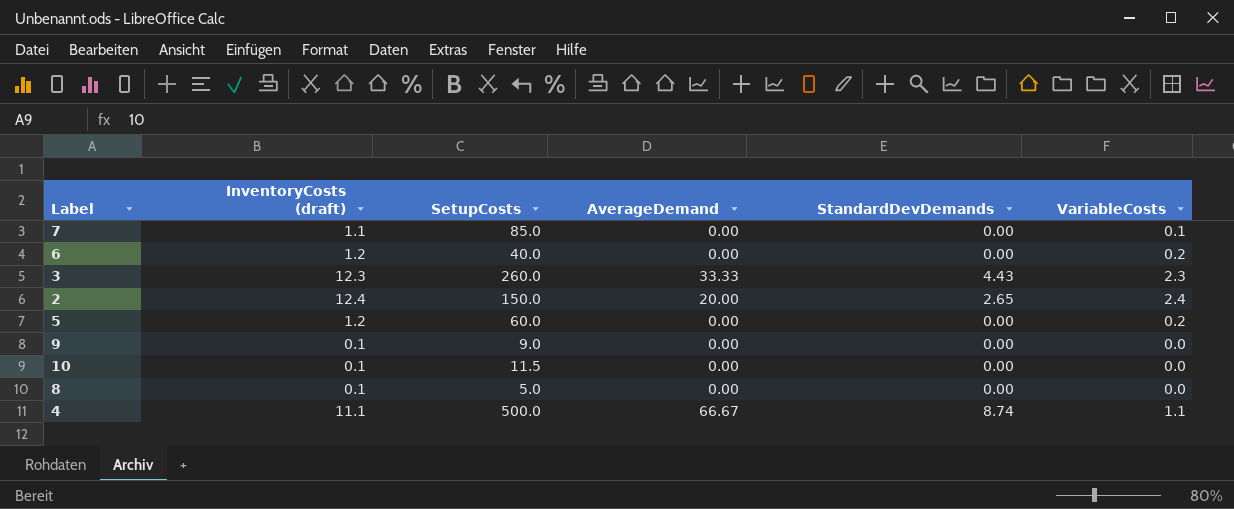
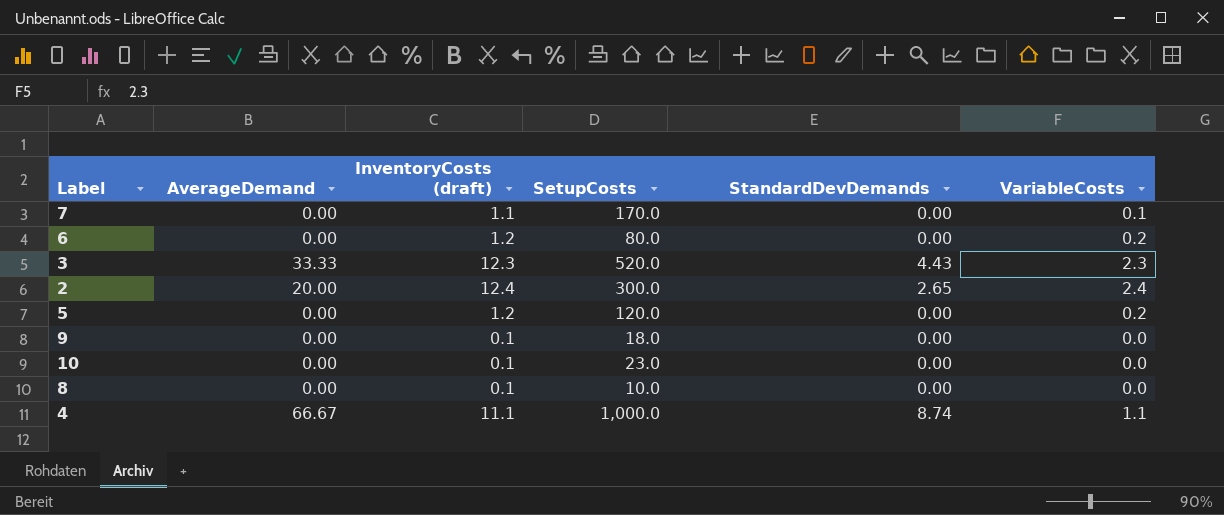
column AverageDemand | position: 4 -> 2
7 | SetupCosts: 85.0 -> 170.0
6 | SetupCosts: 40.0 -> 80.0
3 | SetupCosts: 260.0 -> 520.0
2 | SetupCosts: 150.0 -> 300.0
5 | SetupCosts: 60.0 -> 120.0
9 | SetupCosts: 9.0 -> 18.0
10 | SetupCosts: 11.5 -> 23.0
8 | SetupCosts: 5.0 -> 10.0
4 | SetupCosts: 500.0 -> 1,000.0

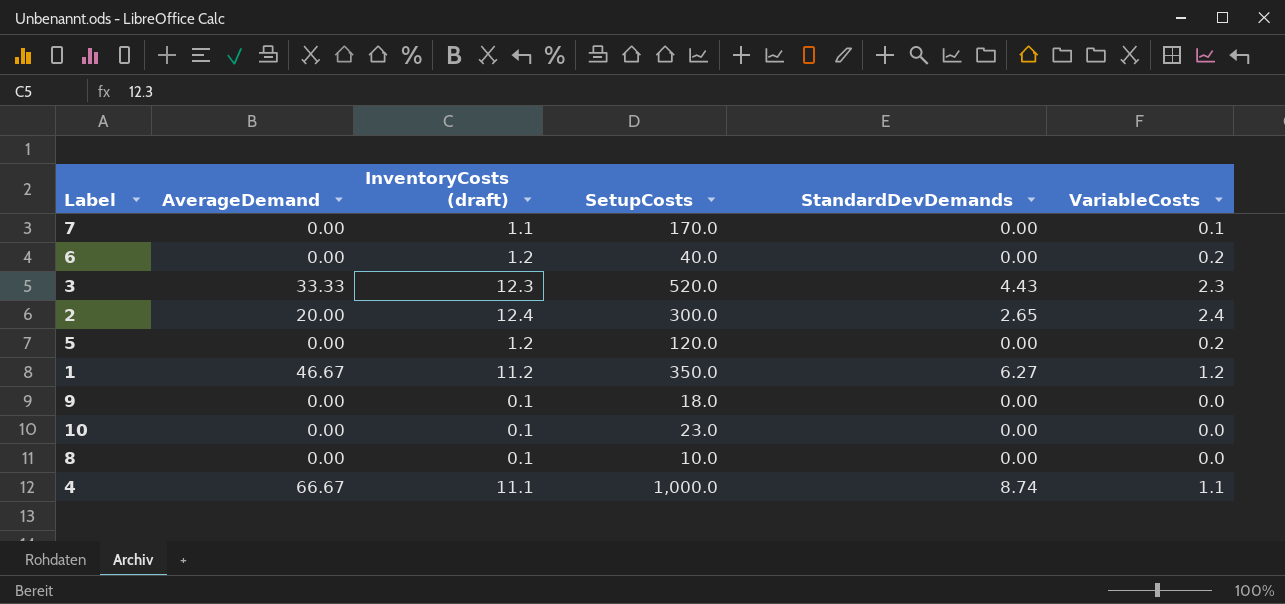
6 | SetupCosts: 80.0 -> 40.0
row 1: none -> 46.67 | 11.2 | 350.0 | 6.27 | 1.2

